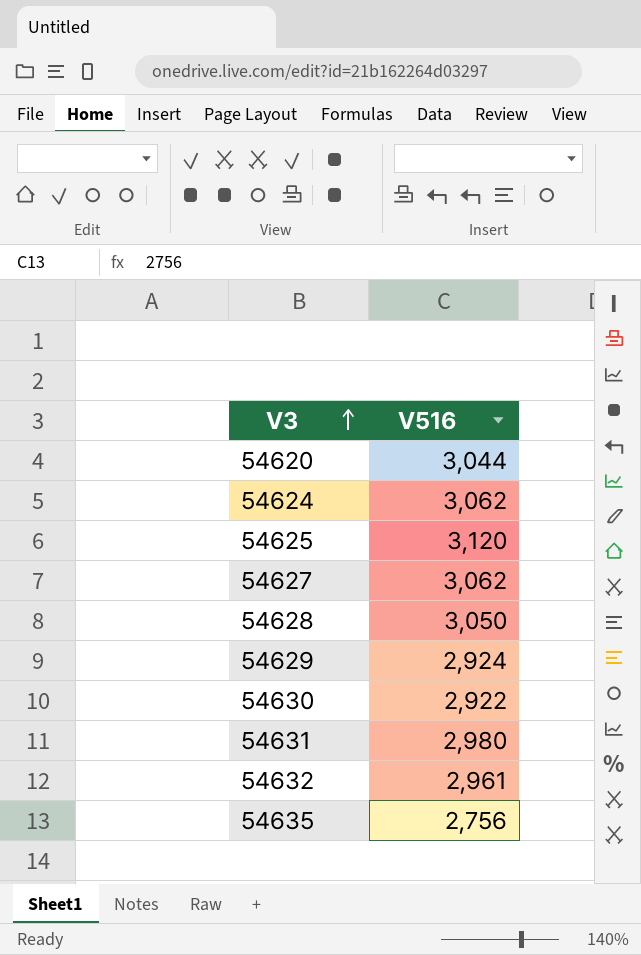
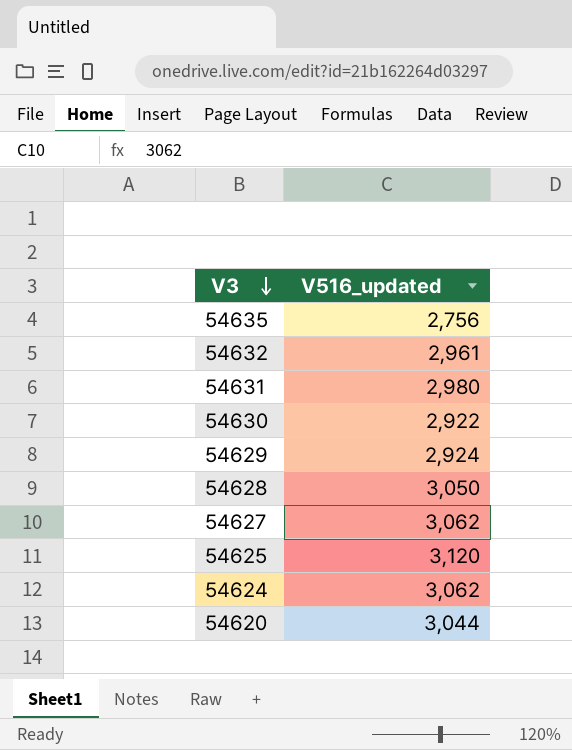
row order: V3 ascending -> V3 descending
column name: V516 -> V516_updated

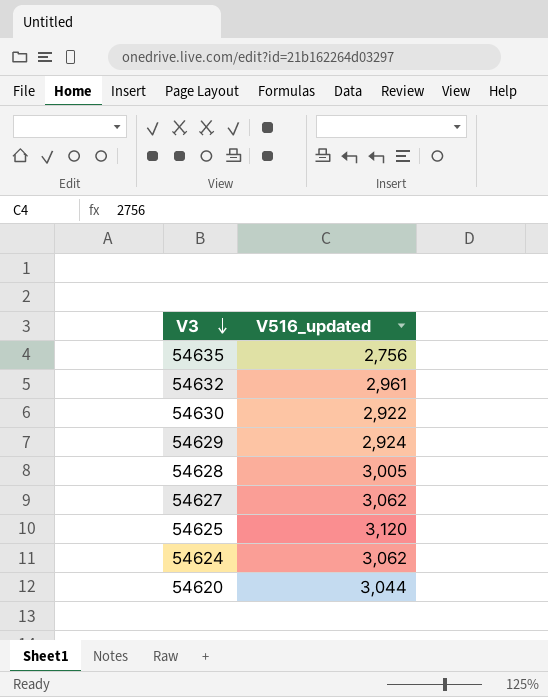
row 54631: 2,980 -> none
54628 | V516_updated: 3,050 -> 3,005

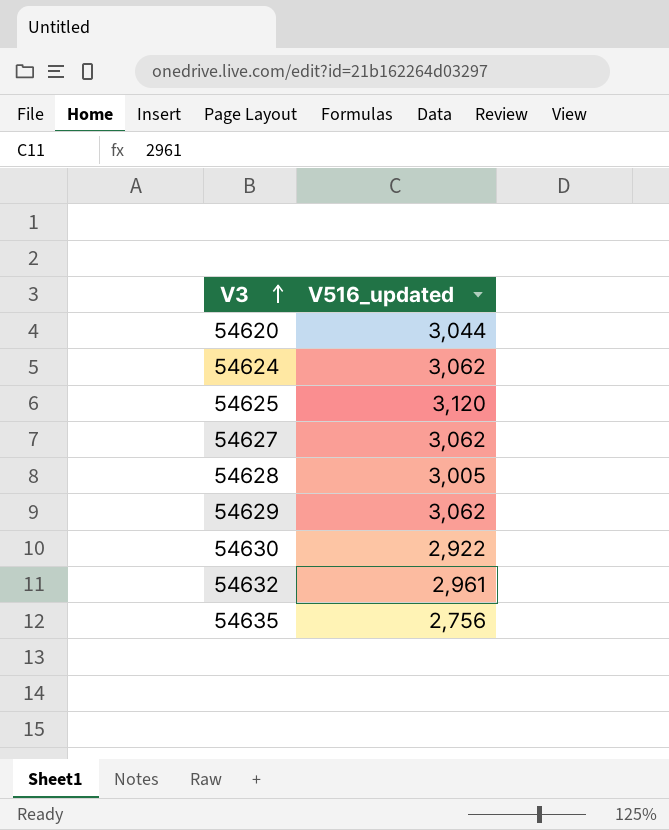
row order: V3 descending -> V3 ascending
54629 | V516_updated: 2,924 -> 3,062

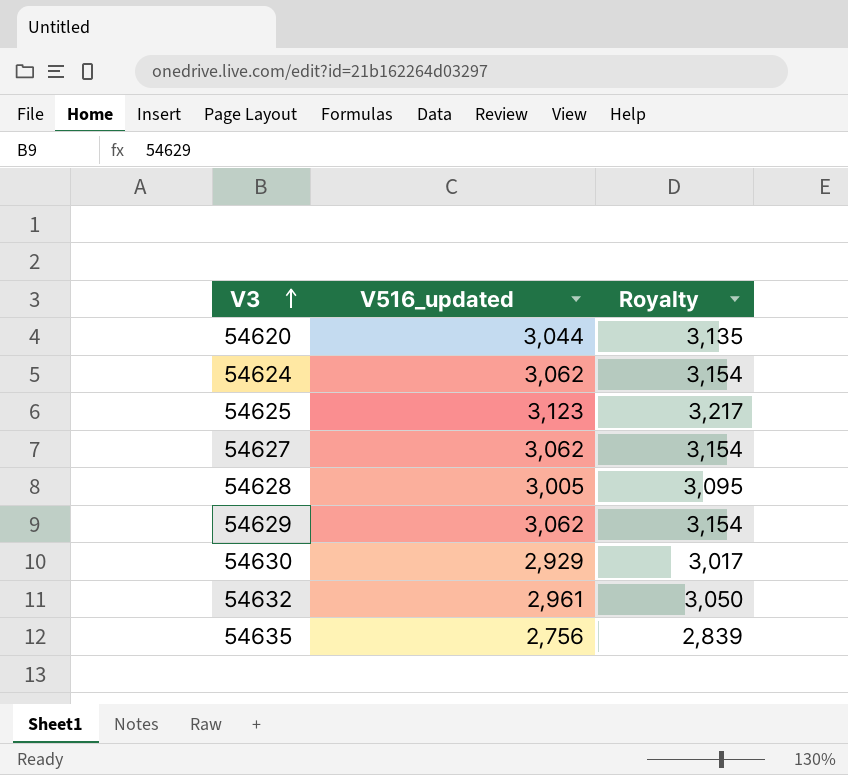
column Royalty | formula: none -> [V516_updated] * 1.03
54625 | V516_updated: 3,120 -> 3,123
54630 | V516_updated: 2,922 -> 2,929

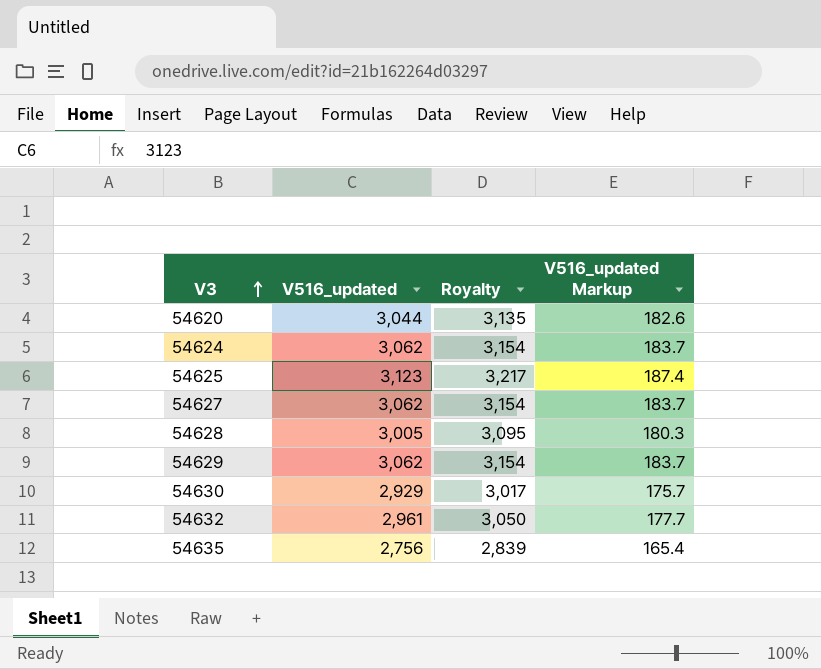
column V516_updated Markup | formula: none -> [V516_updated] * 0.06

